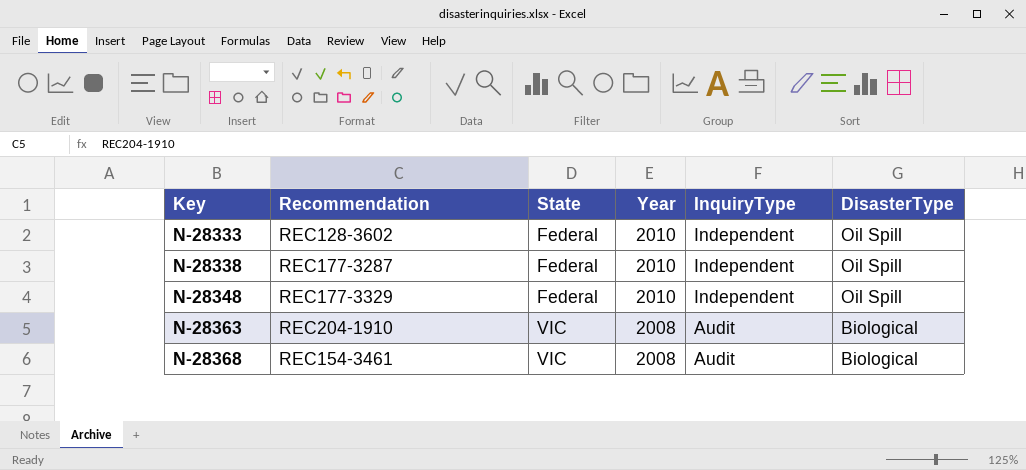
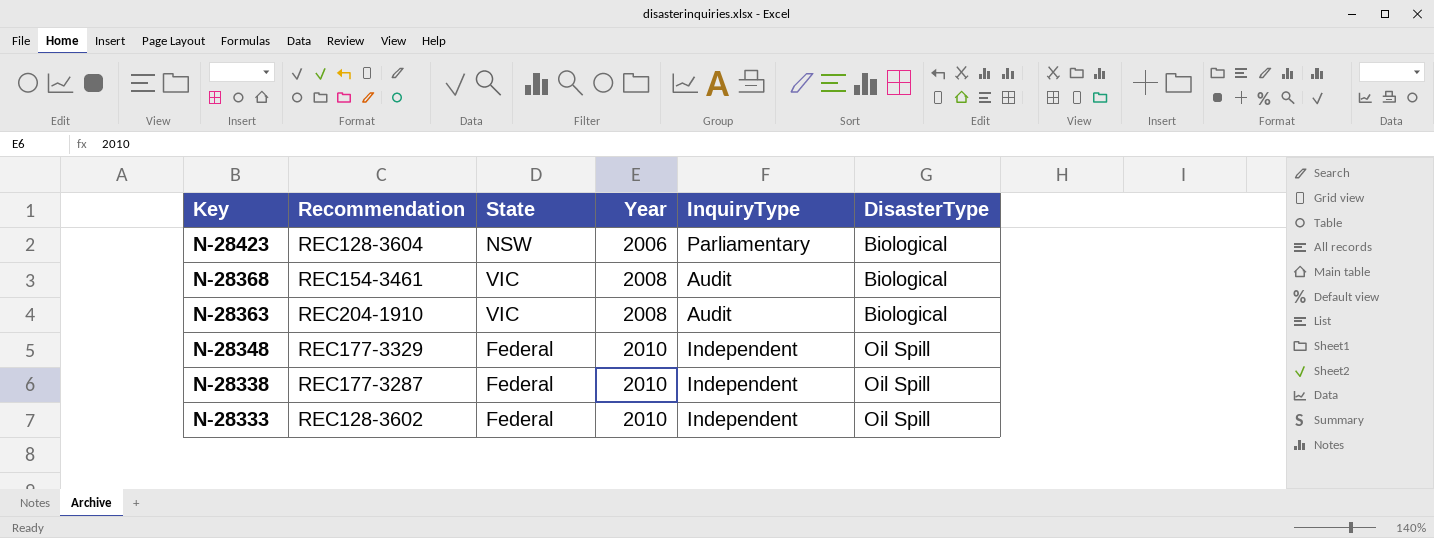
row order: Key ascending -> Key descending
row N-28423: none -> REC128-3604 | NSW | 2006 | Parliamentary | Biological

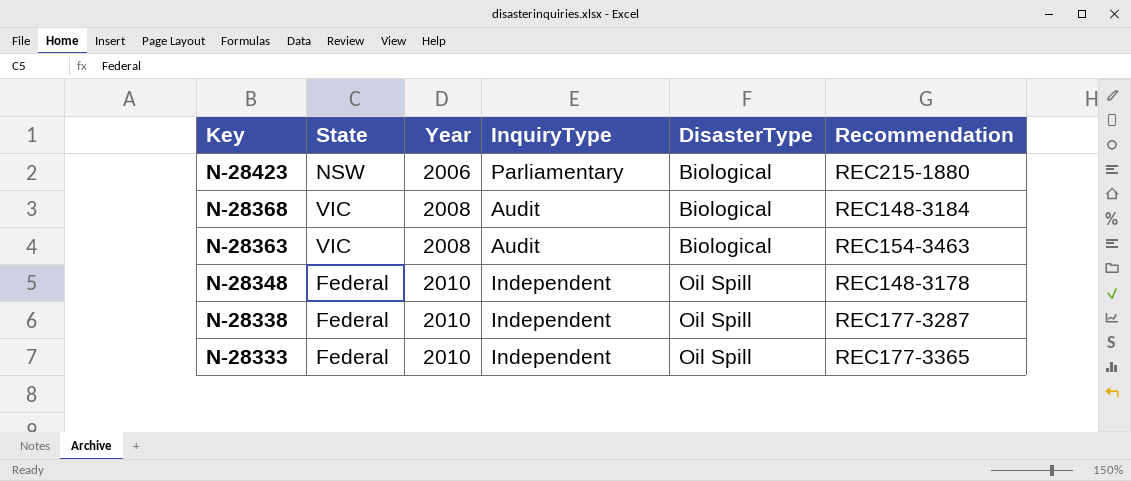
column Recommendation | position: 2 -> 6
N-28423 | Recommendation: REC128-3604 -> REC215-1880
N-28368 | Recommendation: REC154-3461 -> REC148-3184
N-28363 | Recommendation: REC204-1910 -> REC154-3463
N-28348 | Recommendation: REC177-3329 -> REC148-3178
N-28333 | Recommendation: REC128-3602 -> REC177-3365

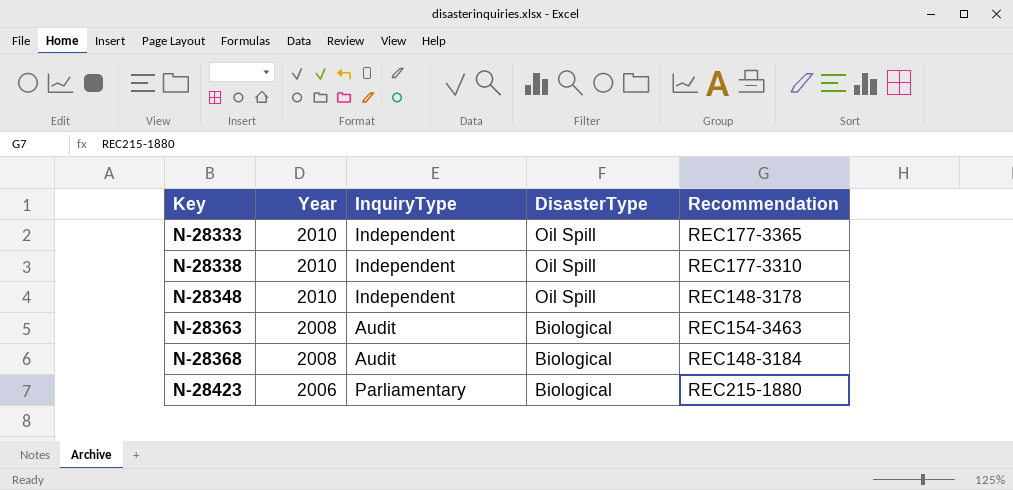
row order: Key descending -> Key ascending
column State | position: 2 -> none
N-28338 | Recommendation: REC177-3287 -> REC177-3310

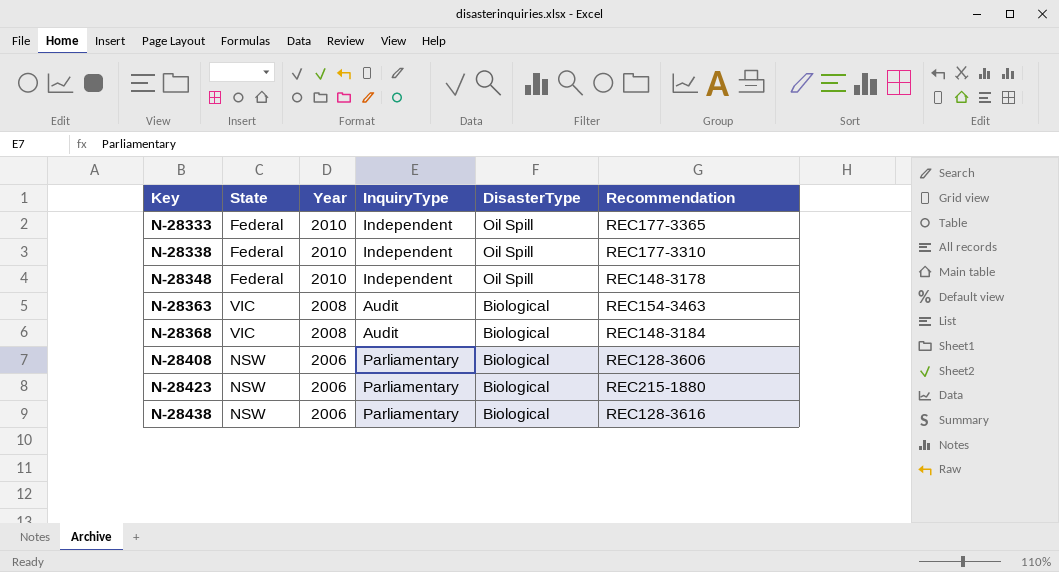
column State | position: none -> 2
row N-28408: none -> NSW | 2006 | Parliamentary | Biological | REC128-3606
row N-28438: none -> NSW | 2006 | Parliamentary | Biological | REC128-3616

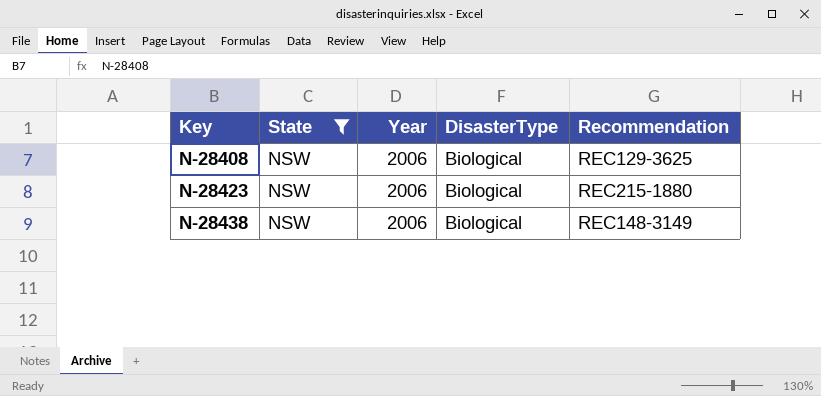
filter: none -> State = NSW
column InquiryType | position: 4 -> none
N-28408 | Recommendation: REC128-3606 -> REC129-3625
N-28438 | Recommendation: REC128-3616 -> REC148-3149

